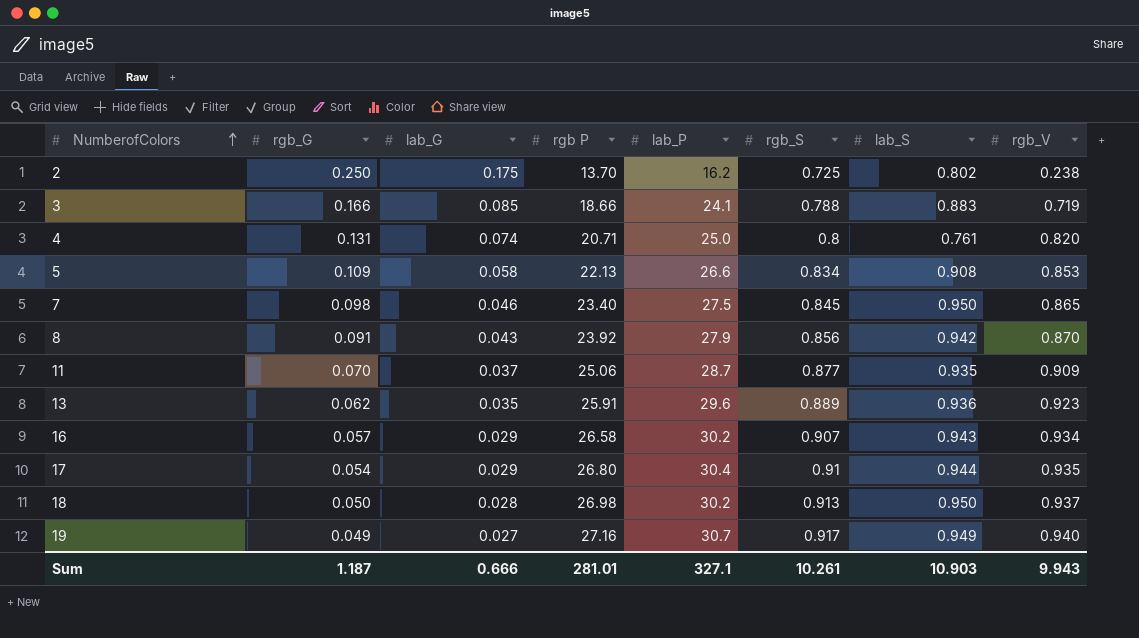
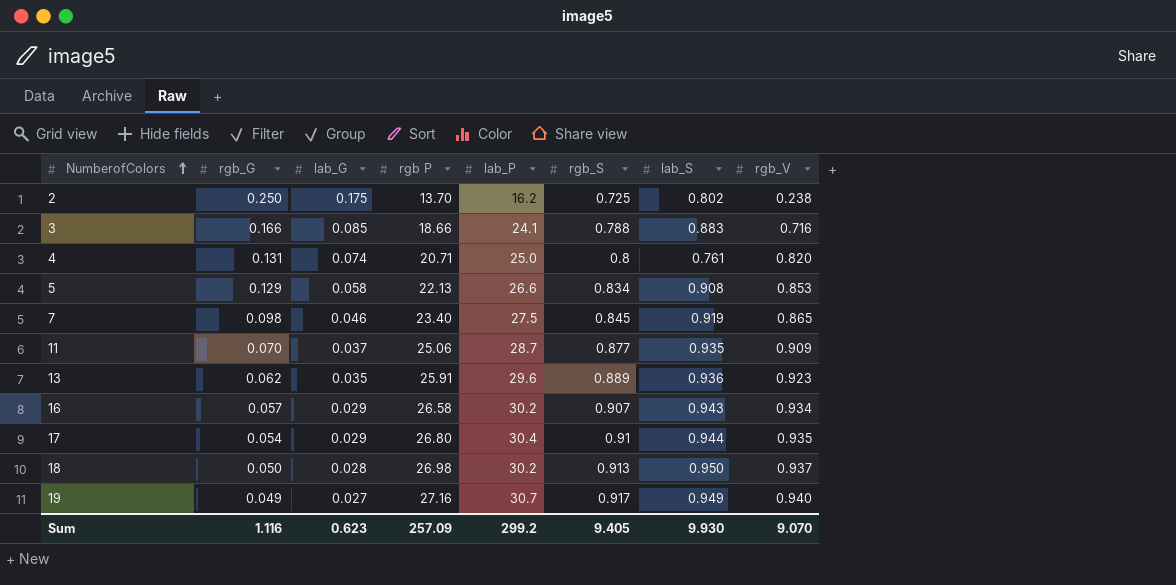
row 8: 0.091 | 0.043 | 23.92 | 27.9 | 0.856 | 0.942 | 0.870 -> none
3 | rgb_V: 0.719 -> 0.716
5 | rgb_G: 0.109 -> 0.129
7 | lab_S: 0.950 -> 0.919
Sum | rgb_G: 1.187 -> 1.116
Sum | lab_G: 0.666 -> 0.623
Sum | rgb P: 281.01 -> 257.09
Sum | lab_P: 327.1 -> 299.2
Sum | rgb_S: 10.261 -> 9.405
Sum | lab_S: 10.903 -> 9.930
Sum | rgb_V: 9.943 -> 9.070

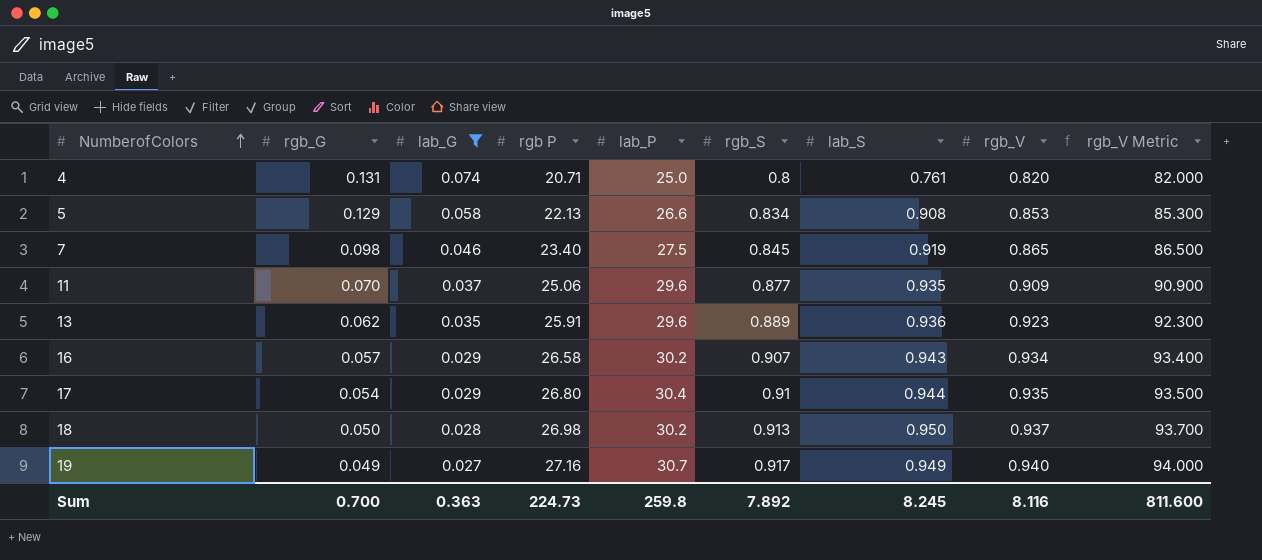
filter: none -> lab_G <= 0.074
column rgb_V Metric | formula: none -> [rgb_V] * 100
11 | lab_P: 28.7 -> 29.6
Sum | rgb_G: 1.116 -> 0.700
Sum | lab_G: 0.623 -> 0.363
Sum | rgb P: 257.09 -> 224.73
Sum | lab_P: 299.2 -> 259.8
Sum | rgb_S: 9.405 -> 7.892
Sum | lab_S: 9.930 -> 8.245
Sum | rgb_V: 9.070 -> 8.116

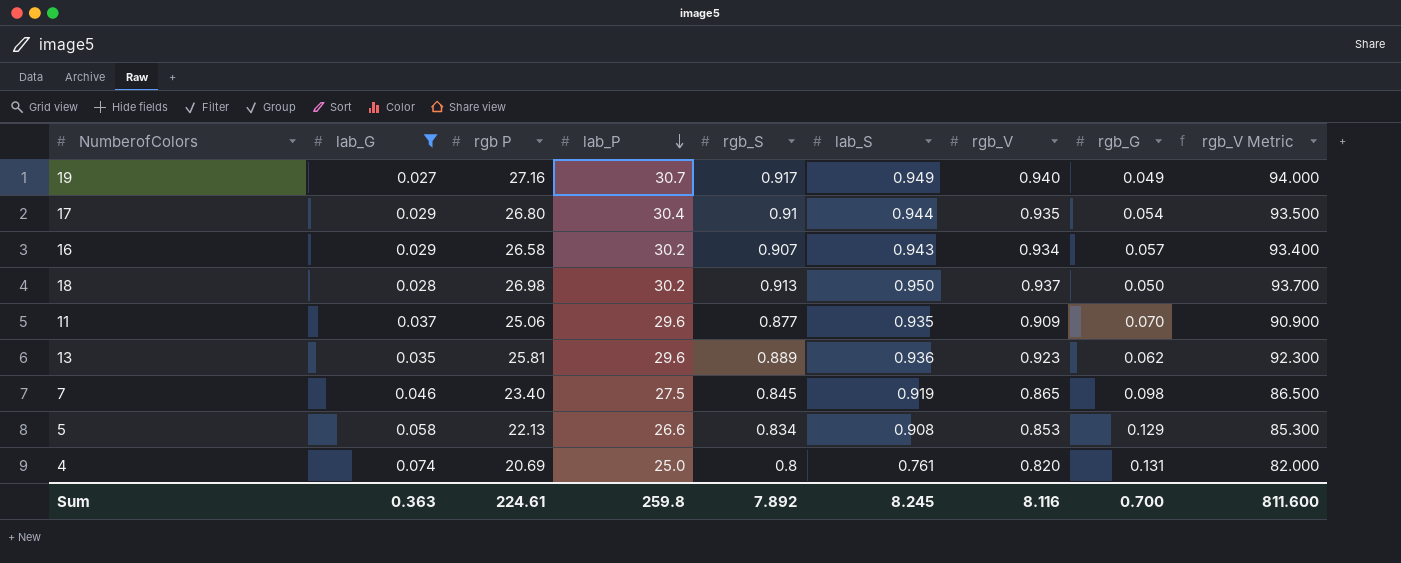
row order: NumberofColors ascending -> lab_P descending
column rgb_G | position: 2 -> 8
13 | rgb P: 25.91 -> 25.81
4 | rgb P: 20.71 -> 20.69
Sum | rgb P: 224.73 -> 224.61

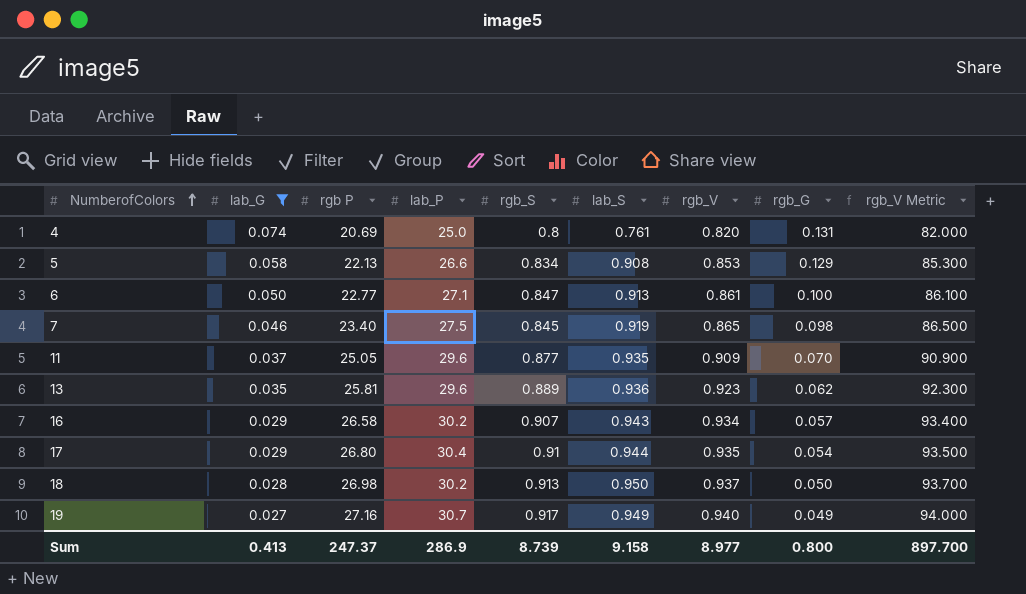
row order: lab_P descending -> NumberofColors ascending
row 6: none -> 0.050 | 22.77 | 27.1 | 0.847 | 0.913 | 0.861 | 0.100 | 86.100
11 | rgb P: 25.06 -> 25.05
Sum | lab_G: 0.363 -> 0.413
Sum | rgb P: 224.61 -> 247.37
Sum | lab_P: 259.8 -> 286.9
Sum | rgb_S: 7.892 -> 8.739
Sum | lab_S: 8.245 -> 9.158
Sum | rgb_V: 8.116 -> 8.977
Sum | rgb_G: 0.700 -> 0.800
Sum | rgb_V Metric: 811.600 -> 897.700

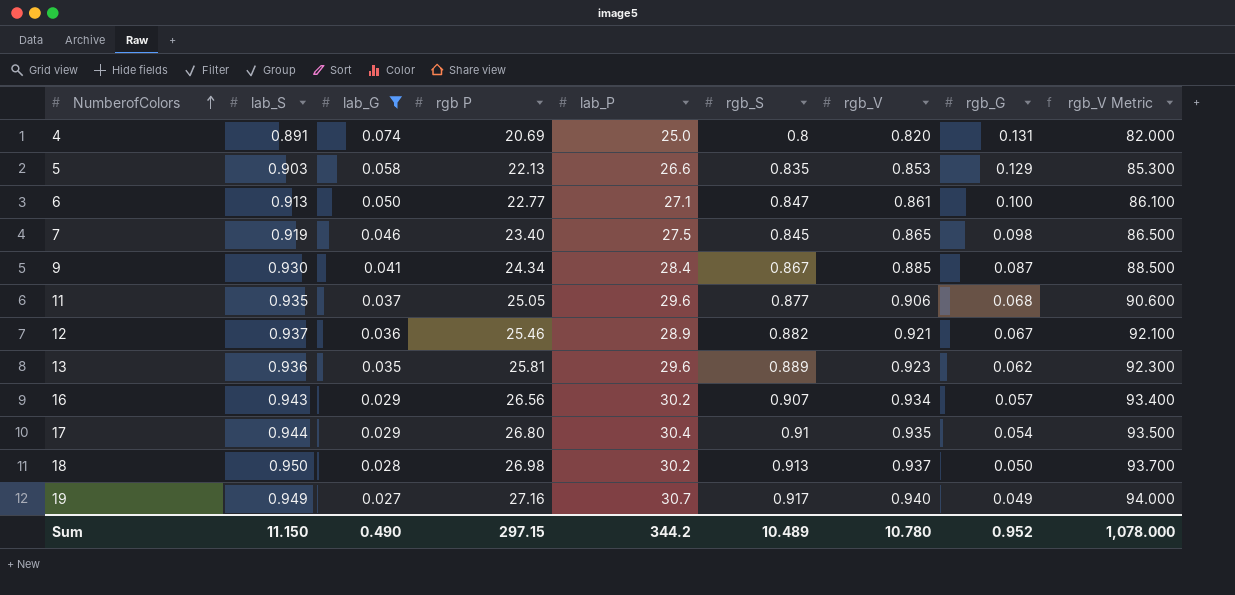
column lab_S | position: 6 -> 2
4 | lab_S: 0.761 -> 0.891
5 | lab_S: 0.908 -> 0.903
5 | rgb_S: 0.834 -> 0.835
row 9: none -> 0.930 | 0.041 | 24.34 | 28.4 | 0.867 | 0.885 | 0.087 | 88.500
11 | rgb_V: 0.909 -> 0.906
11 | rgb_G: 0.070 -> 0.068
11 | rgb_V Metric: 90.900 -> 90.600
row 12: none -> 0.937 | 0.036 | 25.46 | 28.9 | 0.882 | 0.921 | 0.067 | 92.100
16 | rgb P: 26.58 -> 26.56
Sum | lab_S: 9.158 -> 11.150
Sum | lab_G: 0.413 -> 0.490
Sum | rgb P: 247.37 -> 297.15
Sum | lab_P: 286.9 -> 344.2
Sum | rgb_S: 8.739 -> 10.489
Sum | rgb_V: 8.977 -> 10.780
Sum | rgb_G: 0.800 -> 0.952
Sum | rgb_V Metric: 897.700 -> 1,078.000

